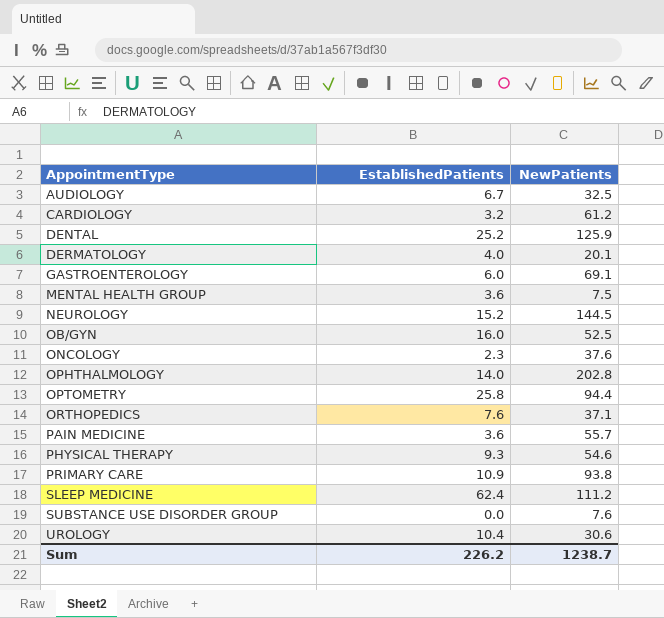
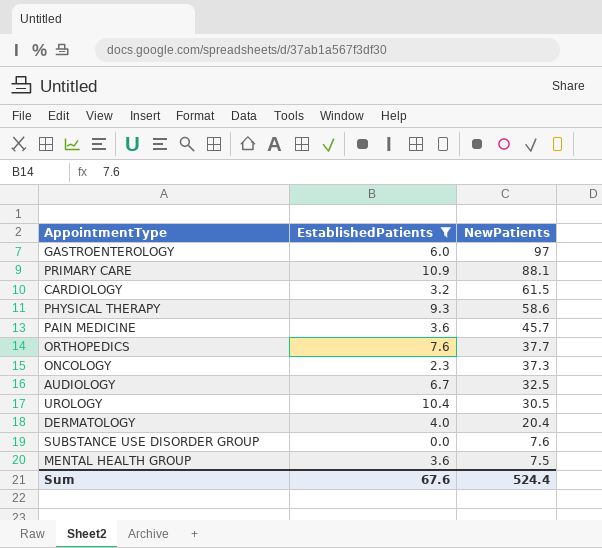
filter: none -> EstablishedPatients <= 10.9
row order: AppointmentType ascending -> NewPatients descending
GASTROENTEROLOGY | NewPatients: 69.1 -> 97
PRIMARY CARE | NewPatients: 93.8 -> 88.1
CARDIOLOGY | NewPatients: 61.2 -> 61.5
PHYSICAL THERAPY | NewPatients: 54.6 -> 58.6
PAIN MEDICINE | NewPatients: 55.7 -> 45.7
ORTHOPEDICS | NewPatients: 37.1 -> 37.7
ONCOLOGY | NewPatients: 37.6 -> 37.3
UROLOGY | NewPatients: 30.6 -> 30.5
DERMATOLOGY | NewPatients: 20.1 -> 20.4
Sum | EstablishedPatients: 226.2 -> 67.6
Sum | NewPatients: 1238.7 -> 524.4

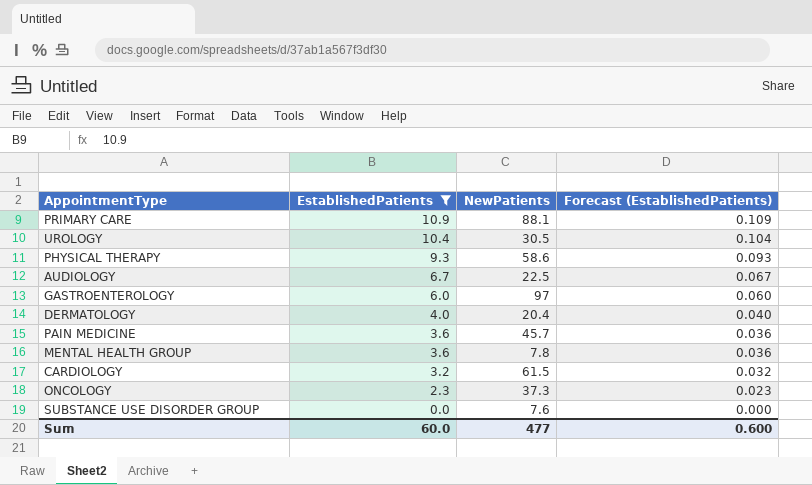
row order: NewPatients descending -> EstablishedPatients descending
column Forecast (EstablishedPatients) | formula: none -> [EstablishedPatients] * 0.01
row ORTHOPEDICS: 7.6 | 37.7 -> none
AUDIOLOGY | NewPatients: 32.5 -> 22.5
MENTAL HEALTH GROUP | NewPatients: 7.5 -> 7.8
Sum | EstablishedPatients: 67.6 -> 60.0
Sum | NewPatients: 524.4 -> 477

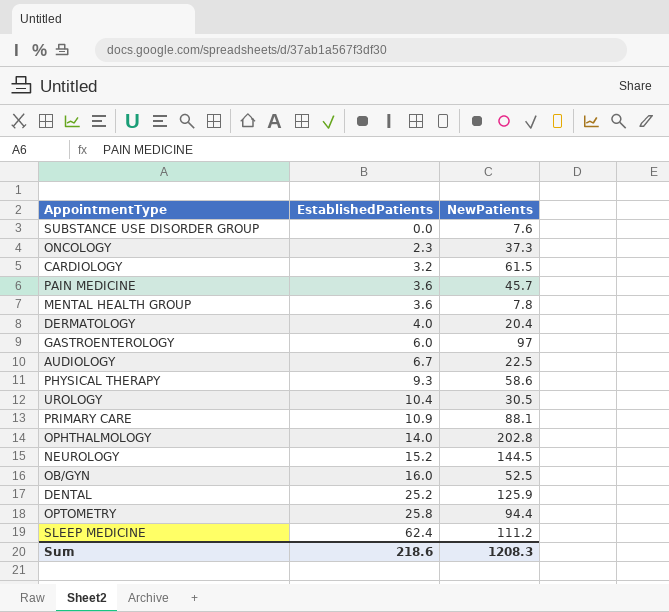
filter: EstablishedPatients <= 10.9 -> none
row order: EstablishedPatients descending -> EstablishedPatients ascending
column Forecast (EstablishedPatients) | formula: [EstablishedPatients] * 0.01 -> none
Sum | EstablishedPatients: 60.0 -> 218.6
Sum | NewPatients: 477 -> 1208.3

